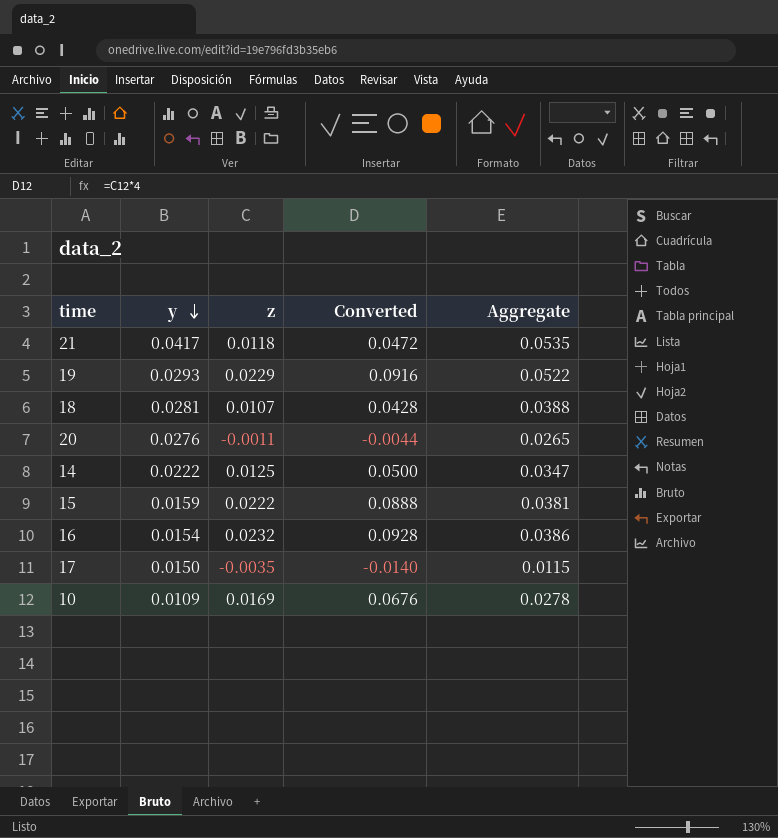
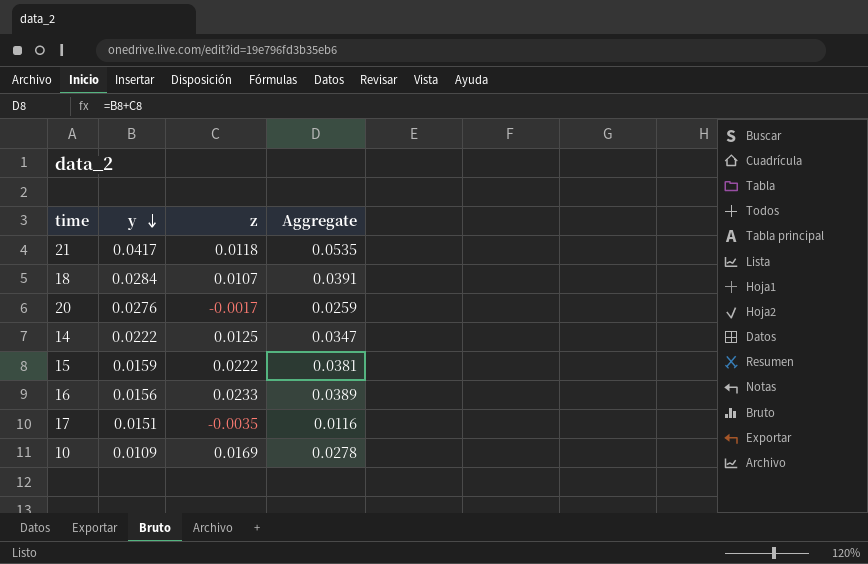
column Converted | formula: [z] * 4 -> none
row 19: 0.0293 | 0.0229 | 0.0916 | 0.0522 -> none
18 | y: 0.0281 -> 0.0284
18 | Aggregate: 0.0388 -> 0.0391
20 | z: -0.0011 -> -0.0017
20 | Aggregate: 0.0265 -> 0.0259
16 | y: 0.0154 -> 0.0156
16 | z: 0.0232 -> 0.0233
16 | Aggregate: 0.0386 -> 0.0389
17 | y: 0.0150 -> 0.0151
17 | Aggregate: 0.0115 -> 0.0116

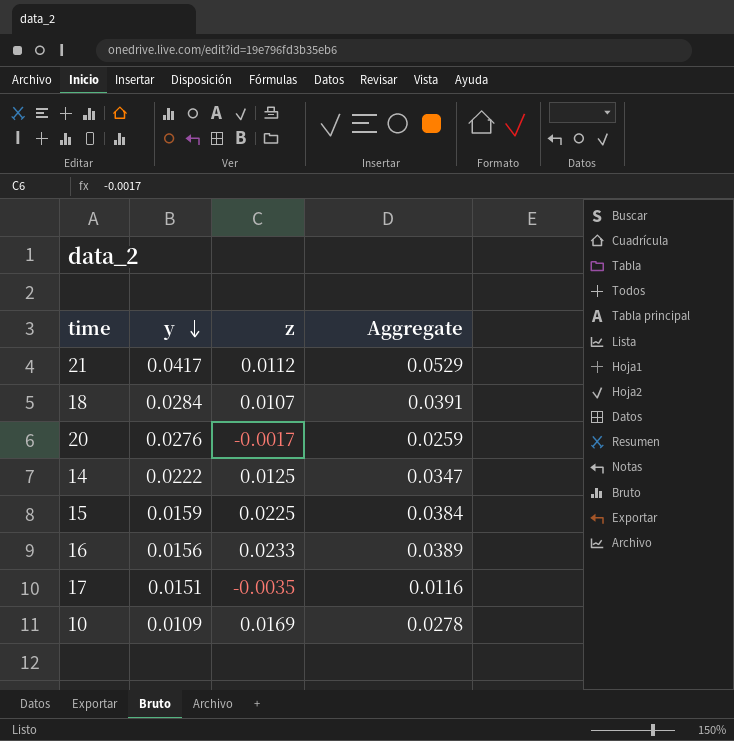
21 | z: 0.0118 -> 0.0112
21 | Aggregate: 0.0535 -> 0.0529
15 | z: 0.0222 -> 0.0225
15 | Aggregate: 0.0381 -> 0.0384

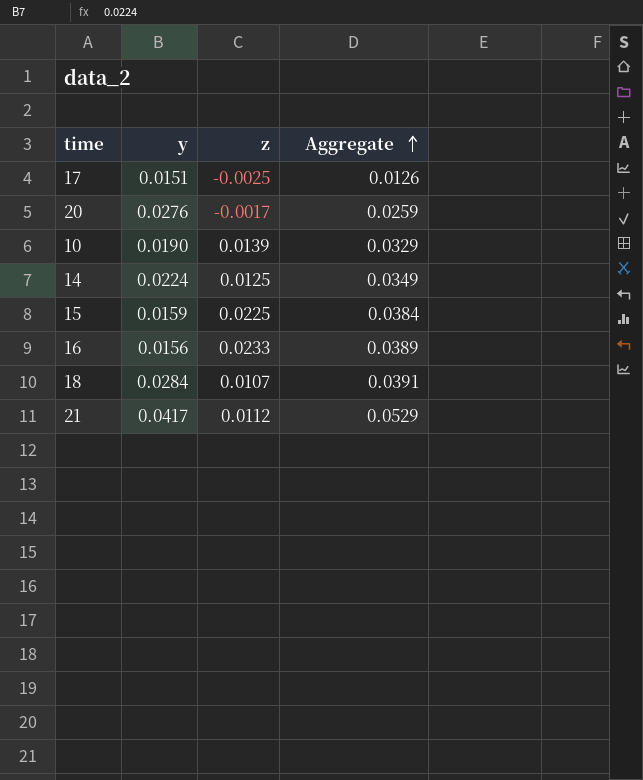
row order: y descending -> Aggregate ascending
17 | z: -0.0035 -> -0.0025
17 | Aggregate: 0.0116 -> 0.0126
10 | y: 0.0109 -> 0.0190
10 | z: 0.0169 -> 0.0139
10 | Aggregate: 0.0278 -> 0.0329
14 | y: 0.0222 -> 0.0224
14 | Aggregate: 0.0347 -> 0.0349

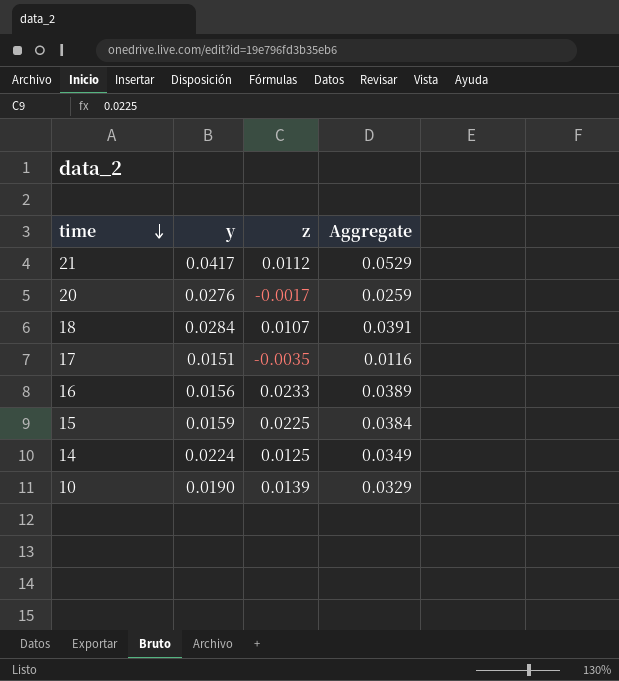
row order: Aggregate ascending -> time descending
17 | z: -0.0025 -> -0.0035
17 | Aggregate: 0.0126 -> 0.0116

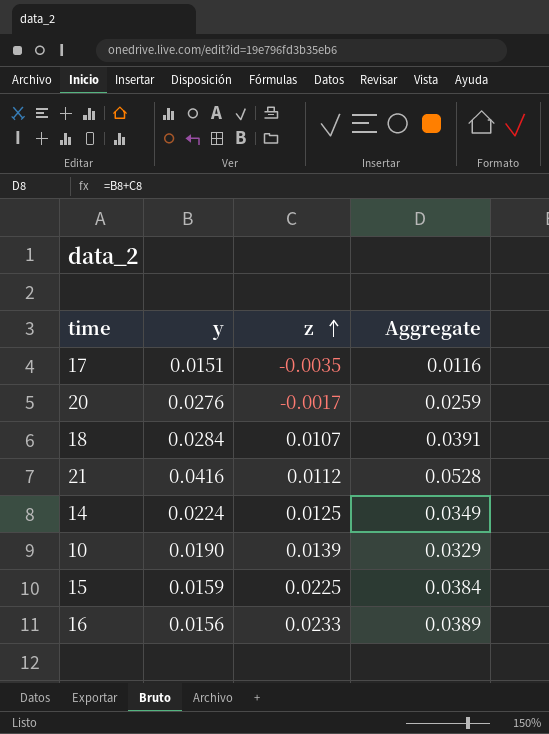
row order: time descending -> z ascending
21 | y: 0.0417 -> 0.0416
21 | Aggregate: 0.0529 -> 0.0528

